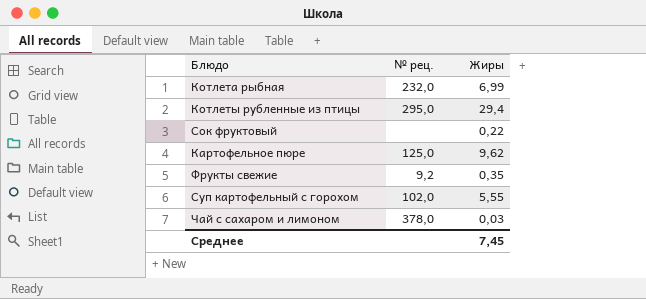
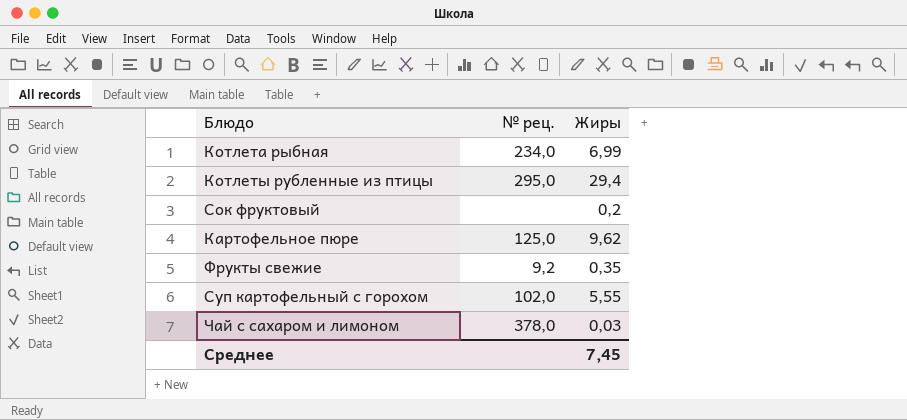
Котлета рыбная | № рец.: 232,0 -> 234,0
Сок фруктовый | Жиры: 0,22 -> 0,2

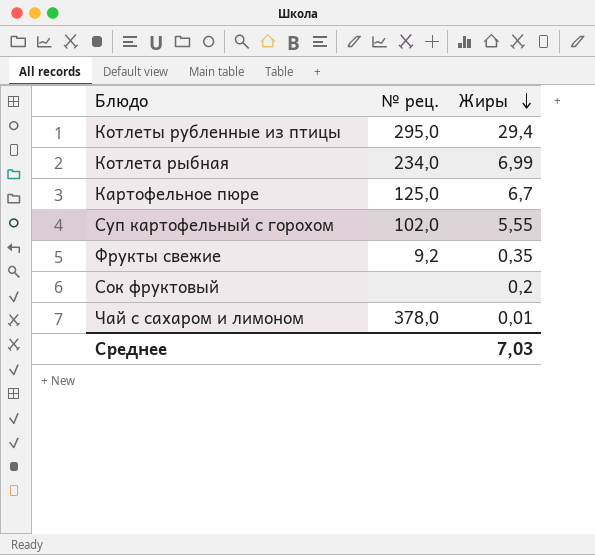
row order: none -> Жиры descending
Картофельное пюре | Жиры: 9,62 -> 6,7
Чай с сахаром и лимоном | Жиры: 0,03 -> 0,01
Среднее | Жиры: 7,45 -> 7,03

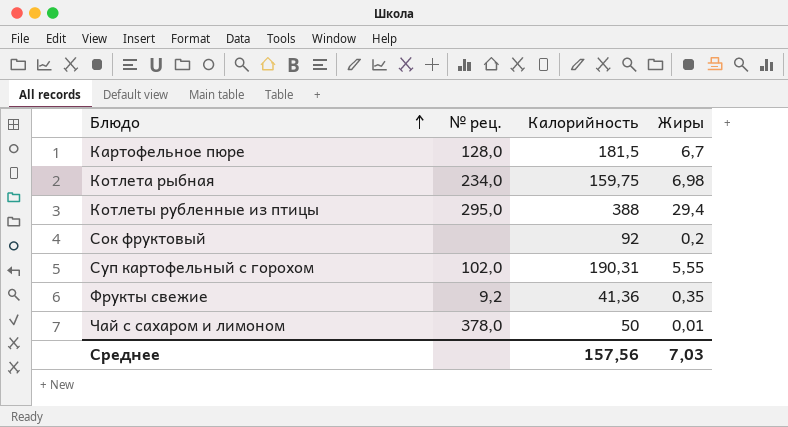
row order: Жиры descending -> Блюдо ascending
column Калорийность | position: none -> 3
Картофельное пюре | № рец.: 125,0 -> 128,0
Котлета рыбная | Жиры: 6,99 -> 6,98

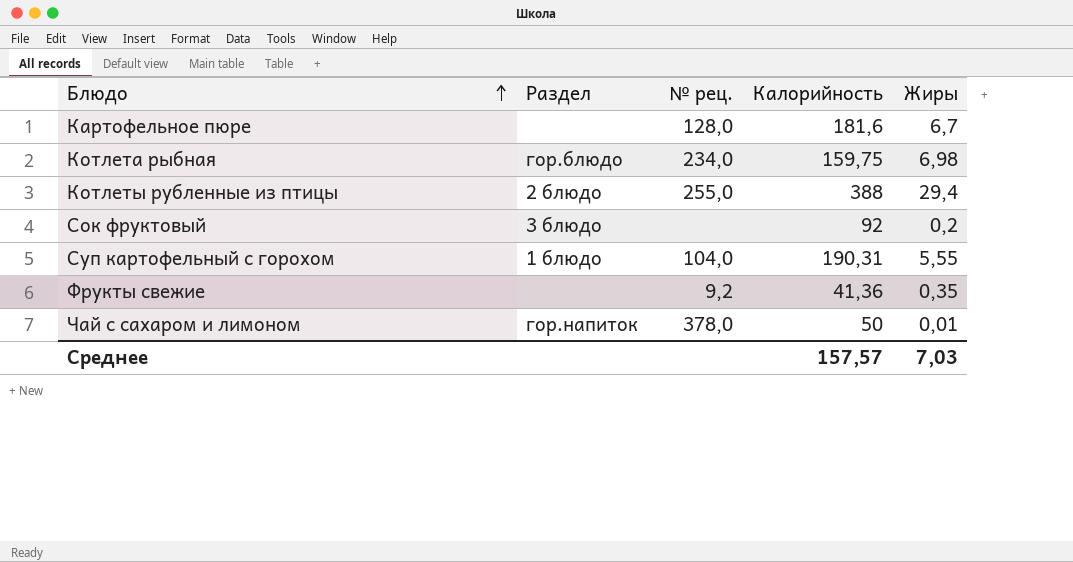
column Раздел | position: none -> 2
Картофельное пюре | Калорийность: 181,5 -> 181,6
Котлеты рубленные из птицы | № рец.: 295,0 -> 255,0
Суп картофельный с горохом | № рец.: 102,0 -> 104,0
Среднее | Калорийность: 157,56 -> 157,57

